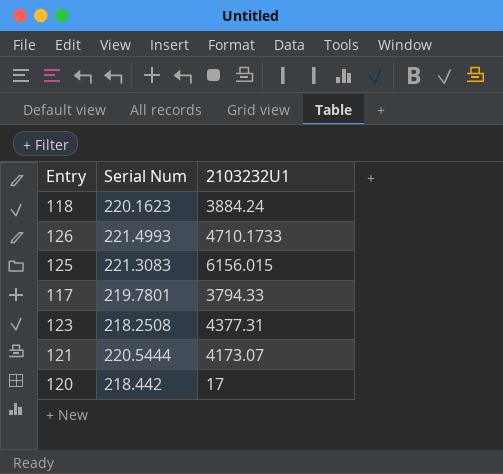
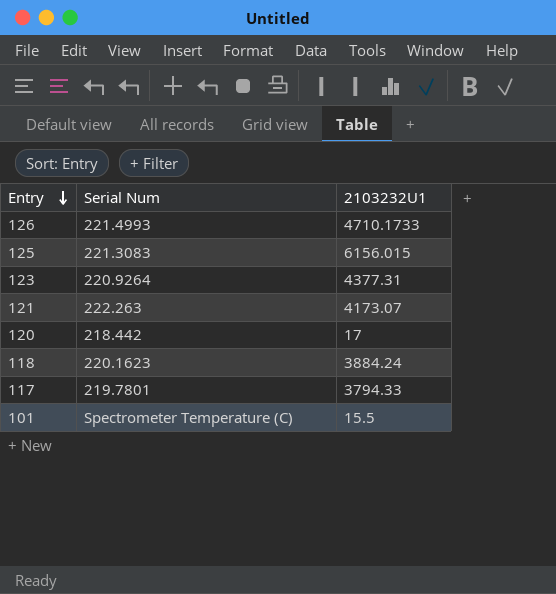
row order: none -> Entry descending
123 | Serial Num: 218.2508 -> 220.9264
121 | Serial Num: 220.5444 -> 222.263
row 101: none -> Spectrometer Temperature (C) | 15.5

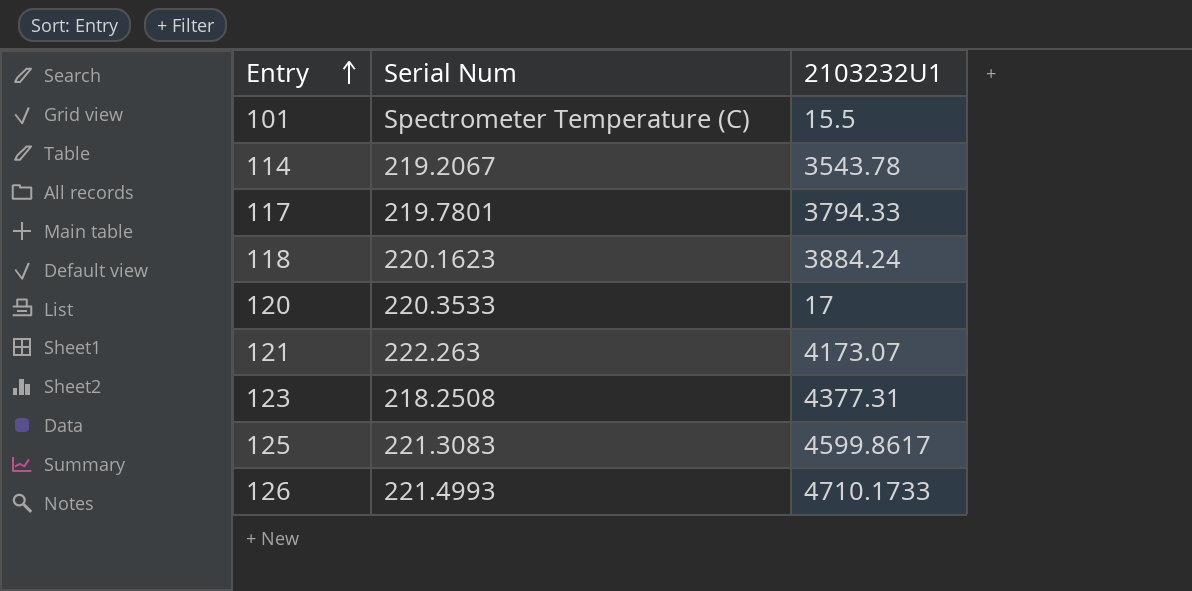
row order: Entry descending -> Entry ascending
row 114: none -> 219.2067 | 3543.78
120 | Serial Num: 218.442 -> 220.3533
123 | Serial Num: 220.9264 -> 218.2508
125 | 2103232U1: 6156.015 -> 4599.8617

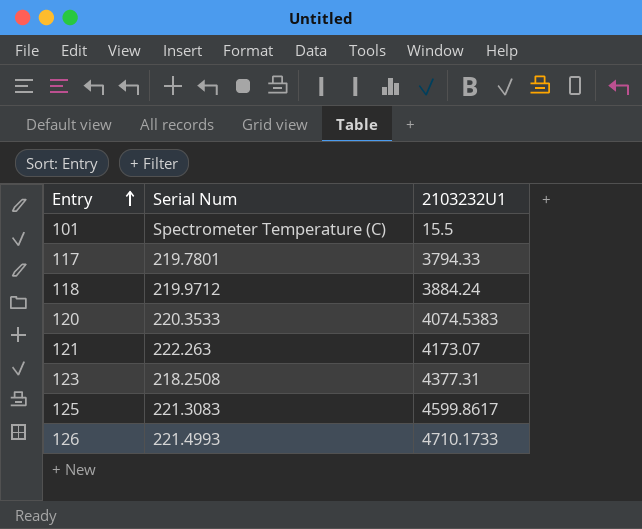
row 114: 219.2067 | 3543.78 -> none
118 | Serial Num: 220.1623 -> 219.9712
120 | 2103232U1: 17 -> 4074.5383

